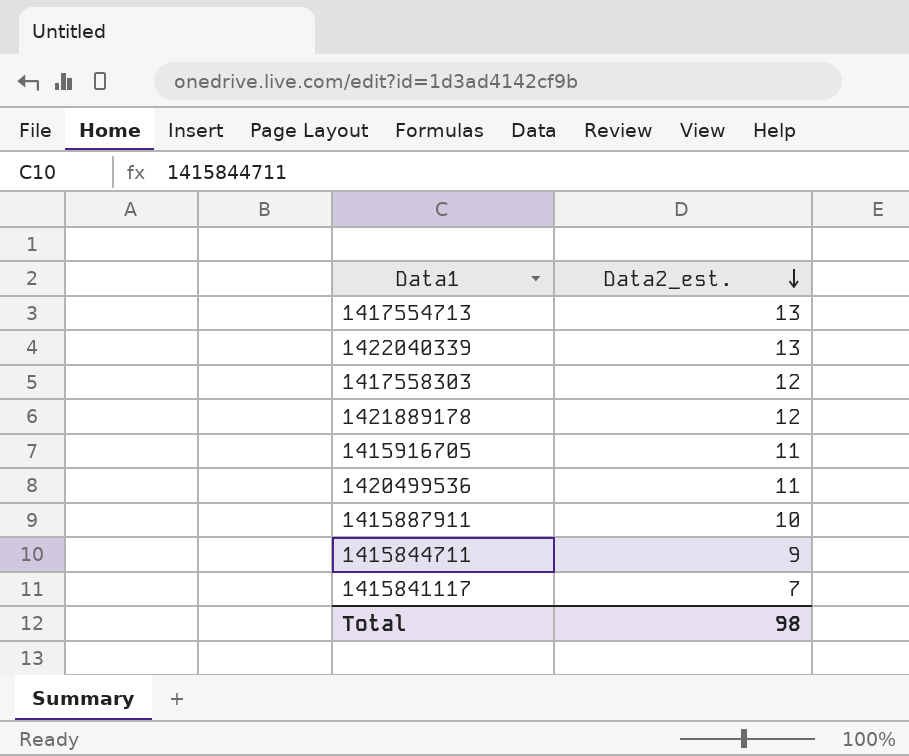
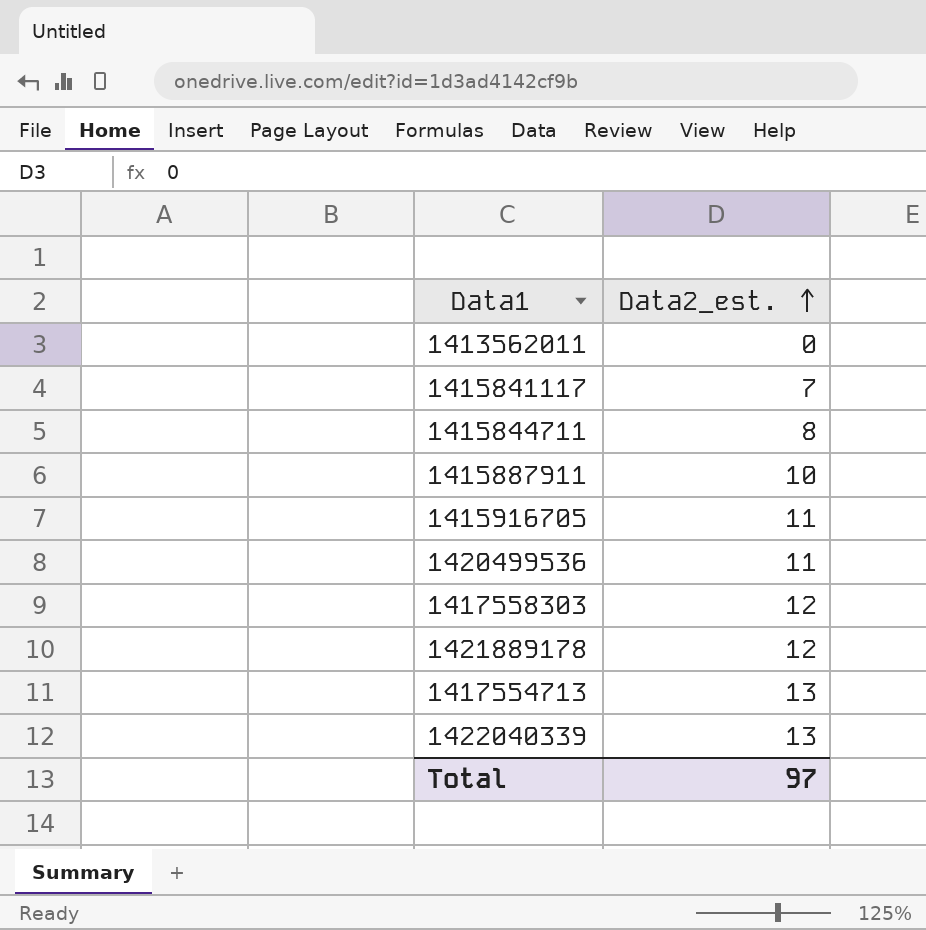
row order: Data2_est. descending -> Data2_est. ascending
row 1413562011: none -> 0
1415844711 | Data2_est.: 9 -> 8
Total | Data2_est.: 98 -> 97

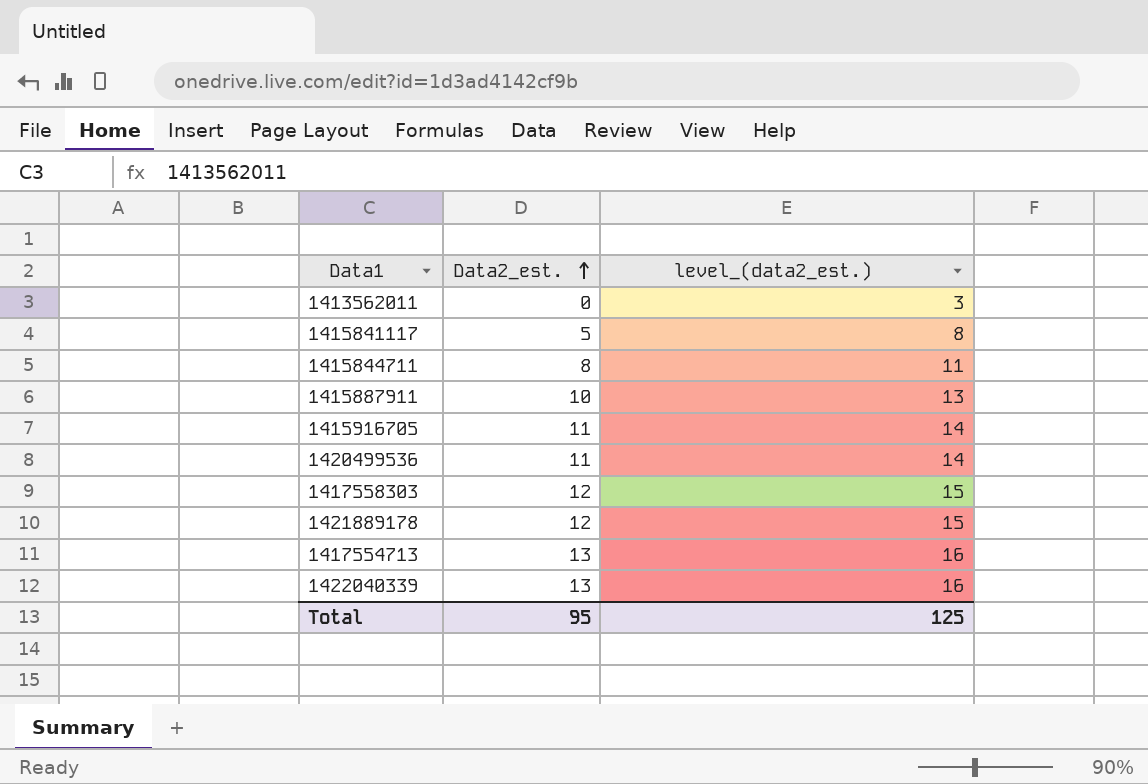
column level_(data2_est.) | formula: none -> [Data2_est.] + 3
1415841117 | Data2_est.: 7 -> 5
Total | Data2_est.: 97 -> 95

